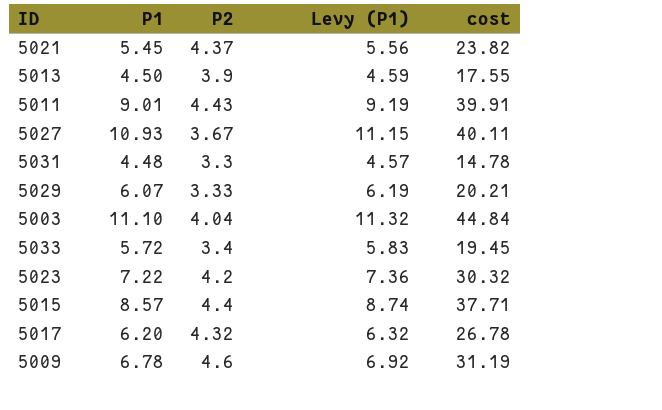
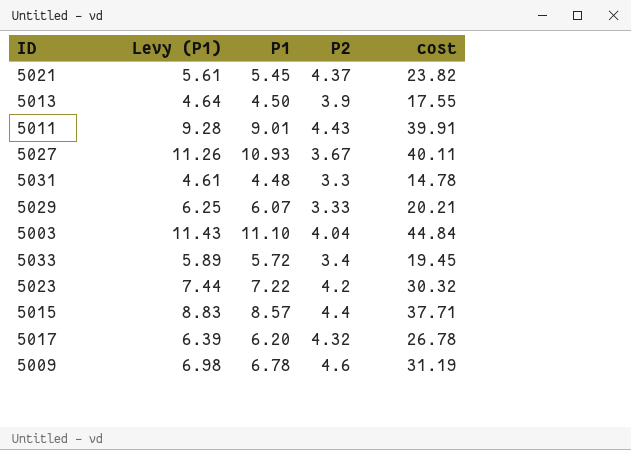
column Levy (P1) | formula: [P1] * 1.02 -> [P1] * 1.03
column Levy (P1) | position: 4 -> 2

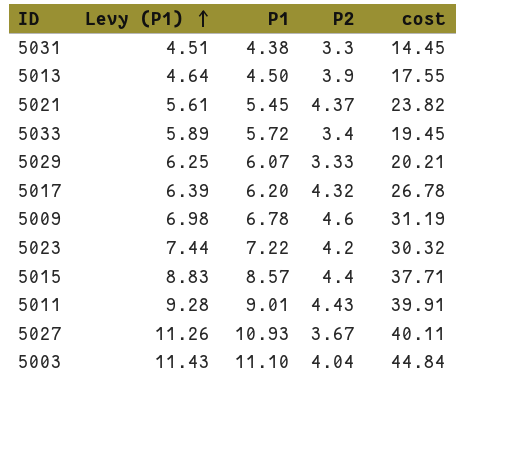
row order: none -> Levy (P1) ascending
5031 | Levy (P1): 4.61 -> 4.51
5031 | P1: 4.48 -> 4.38
5031 | cost: 14.78 -> 14.45

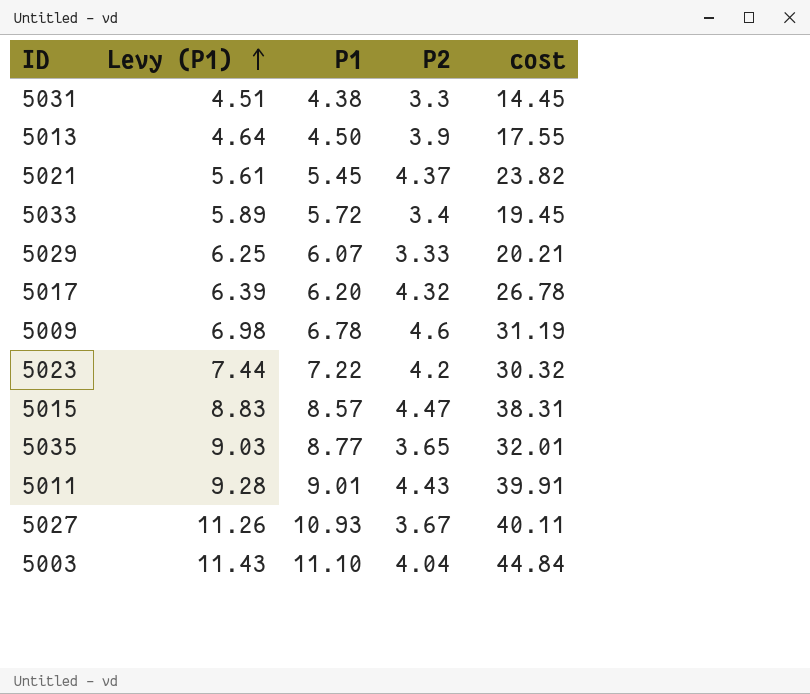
5015 | P2: 4.4 -> 4.47
5015 | cost: 37.71 -> 38.31
row 5035: none -> 9.03 | 8.77 | 3.65 | 32.01

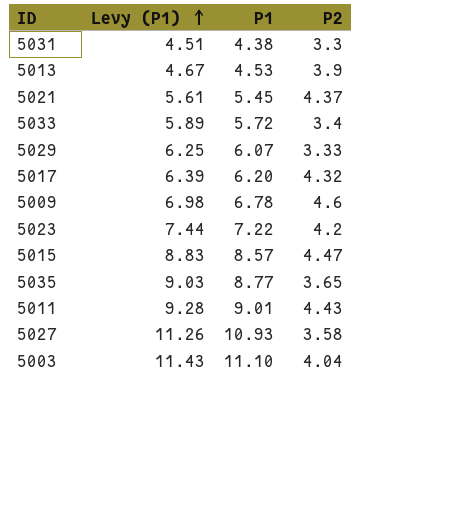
column cost | formula: [P1] * [P2] -> none
5013 | Levy (P1): 4.64 -> 4.67
5013 | P1: 4.50 -> 4.53
5027 | P2: 3.67 -> 3.58

